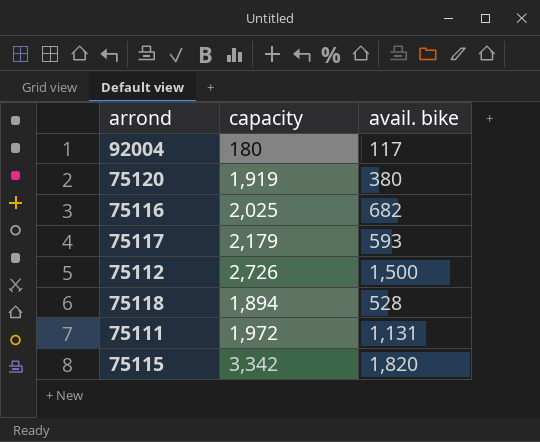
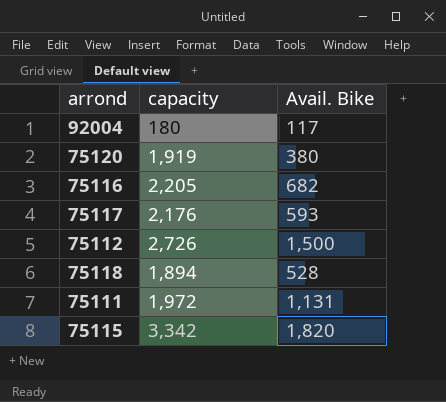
column name: avail. bike -> Avail. Bike
75116 | capacity: 2,025 -> 2,205
75117 | capacity: 2,179 -> 2,176

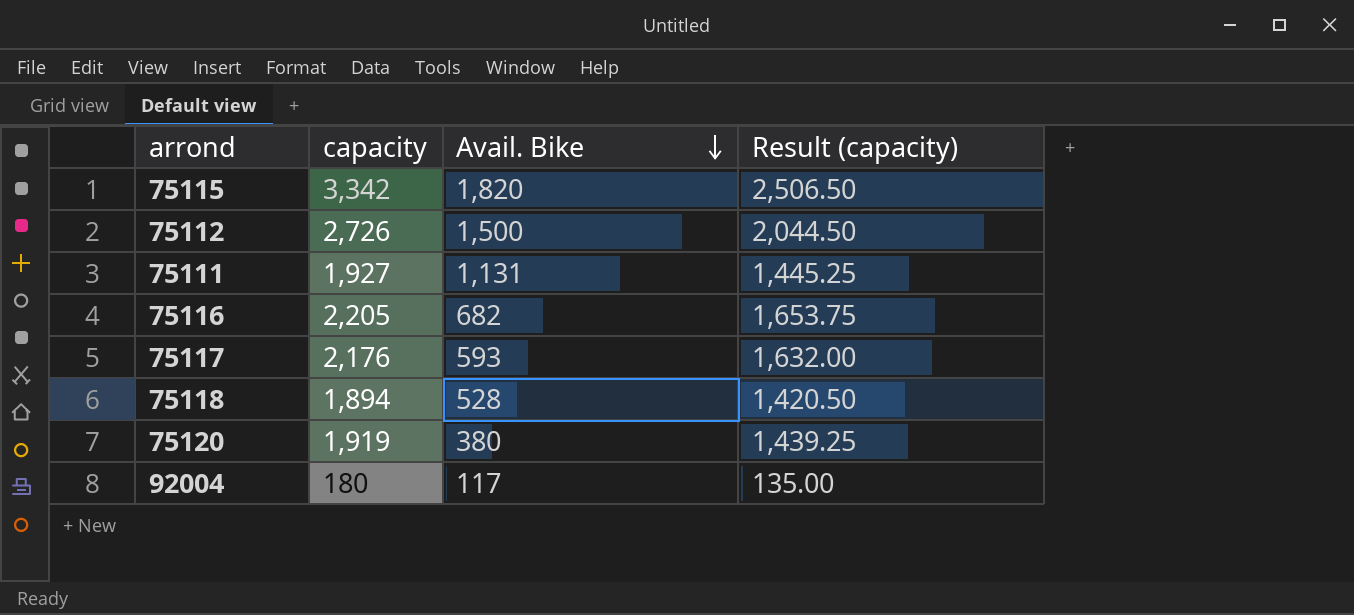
row order: none -> Avail. Bike descending
column Result (capacity) | formula: none -> [capacity] * 0.75
75111 | capacity: 1,972 -> 1,927

